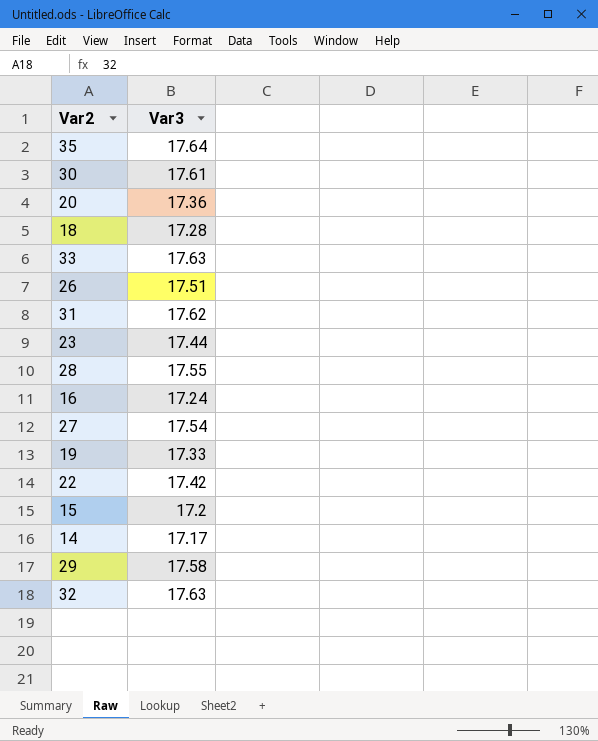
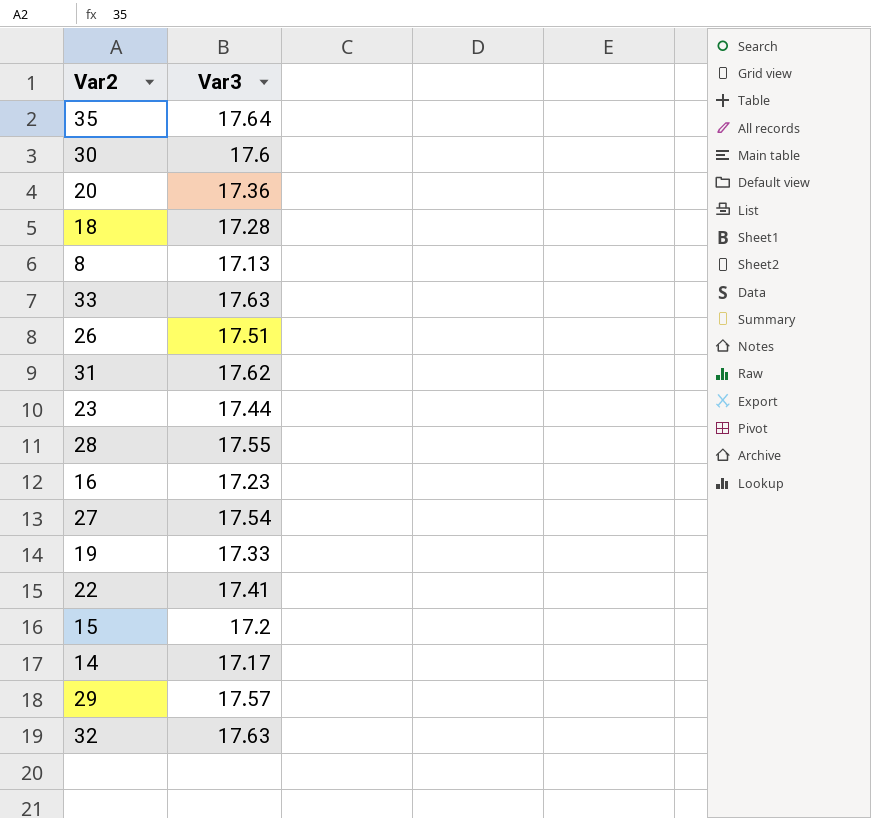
30 | Var3: 17.61 -> 17.6
row 8: none -> 17.13
16 | Var3: 17.24 -> 17.23
22 | Var3: 17.42 -> 17.41
29 | Var3: 17.58 -> 17.57

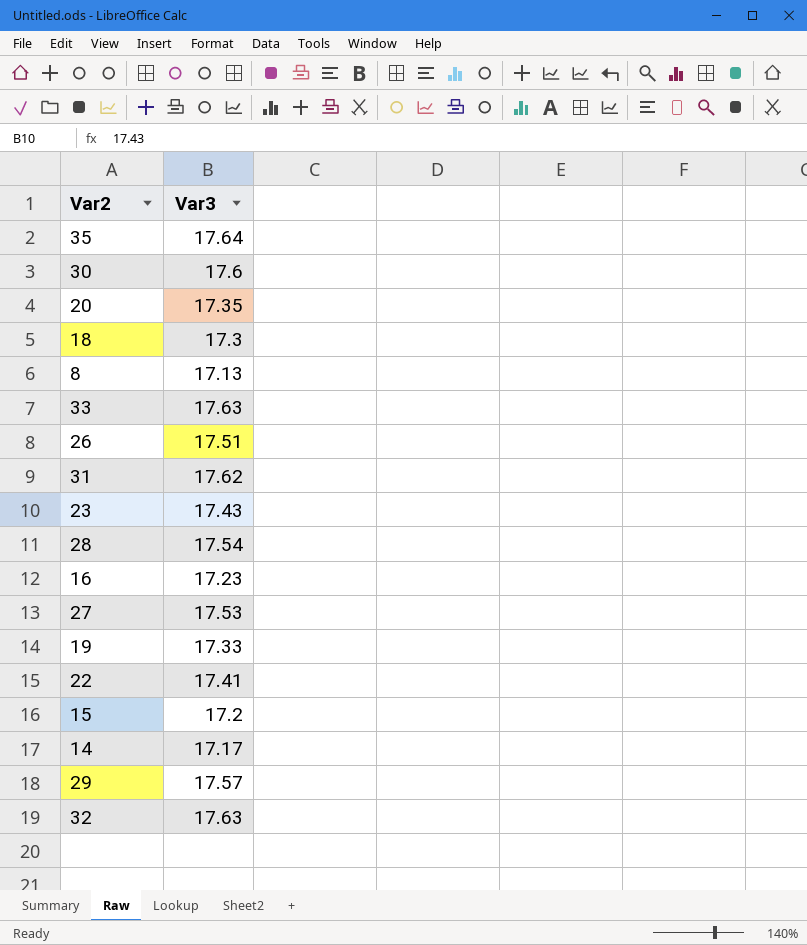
20 | Var3: 17.36 -> 17.35
18 | Var3: 17.28 -> 17.3
23 | Var3: 17.44 -> 17.43
28 | Var3: 17.55 -> 17.54
27 | Var3: 17.54 -> 17.53

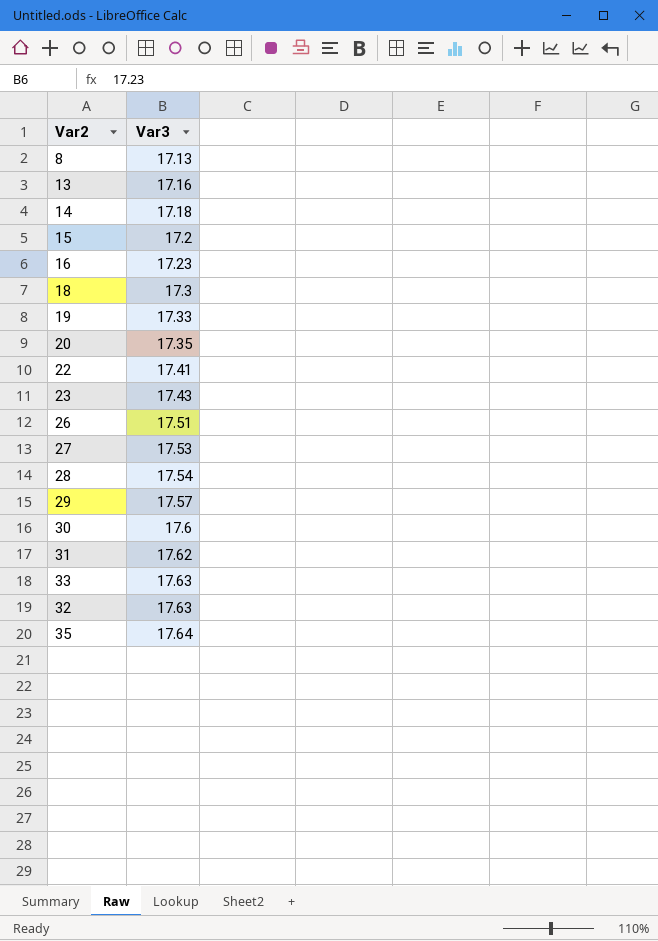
row order: none -> Var3 ascending
row 13: none -> 17.16
14 | Var3: 17.17 -> 17.18

